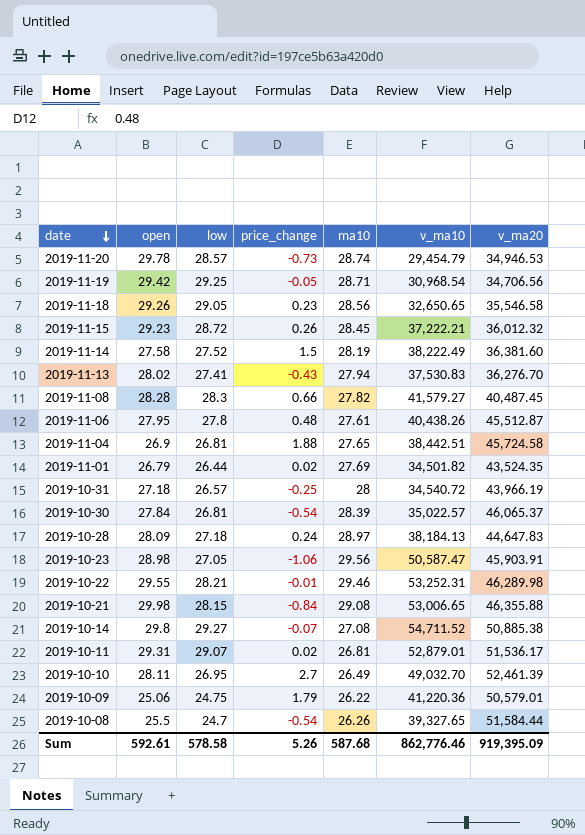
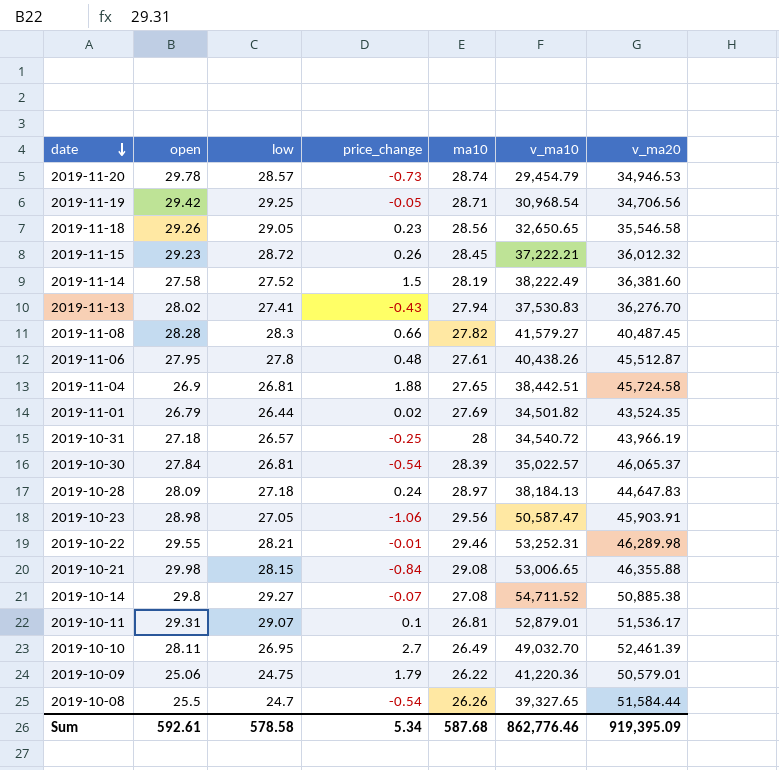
2019-10-11 | price_change: 0.02 -> 0.1
Sum | price_change: 5.26 -> 5.34

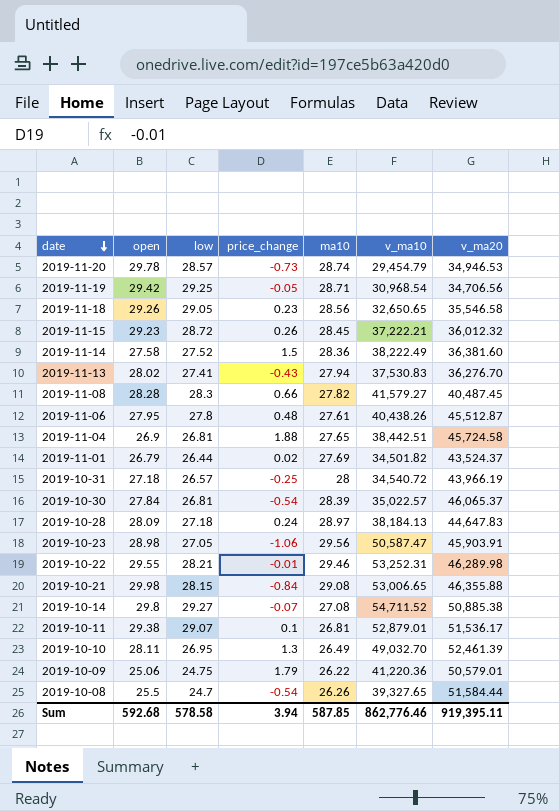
2019-11-14 | ma10: 28.19 -> 28.36
2019-11-01 | v_ma20: 43,524.35 -> 43,524.37
2019-10-11 | open: 29.31 -> 29.38
2019-10-10 | price_change: 2.7 -> 1.3
Sum | open: 592.61 -> 592.68
Sum | price_change: 5.34 -> 3.94
Sum | ma10: 587.68 -> 587.85
Sum | v_ma20: 919,395.09 -> 919,395.11

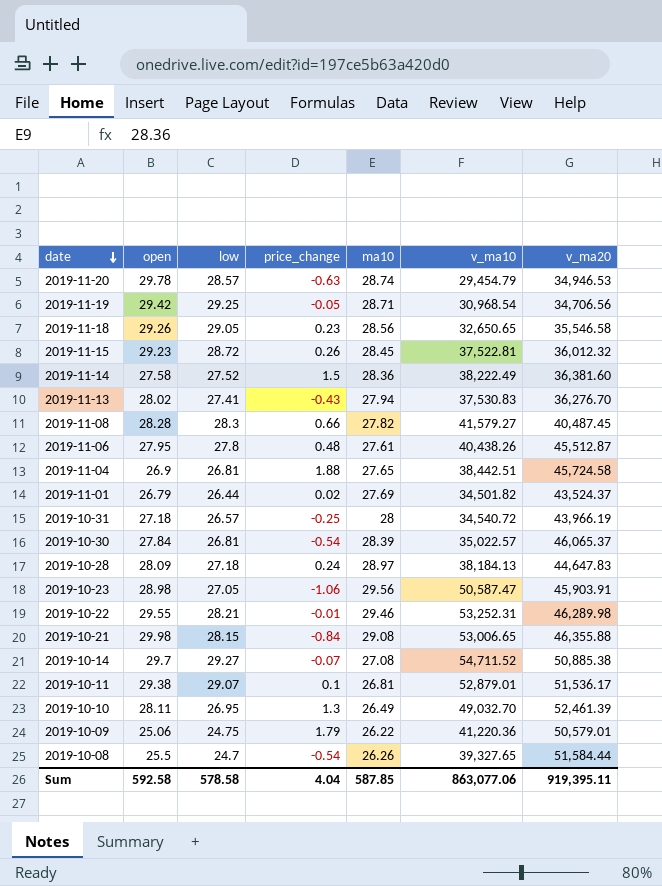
2019-11-20 | price_change: -0.73 -> -0.63
2019-11-15 | v_ma10: 37,222.21 -> 37,522.81
2019-10-14 | open: 29.8 -> 29.7
Sum | open: 592.68 -> 592.58
Sum | price_change: 3.94 -> 4.04
Sum | v_ma10: 862,776.46 -> 863,077.06

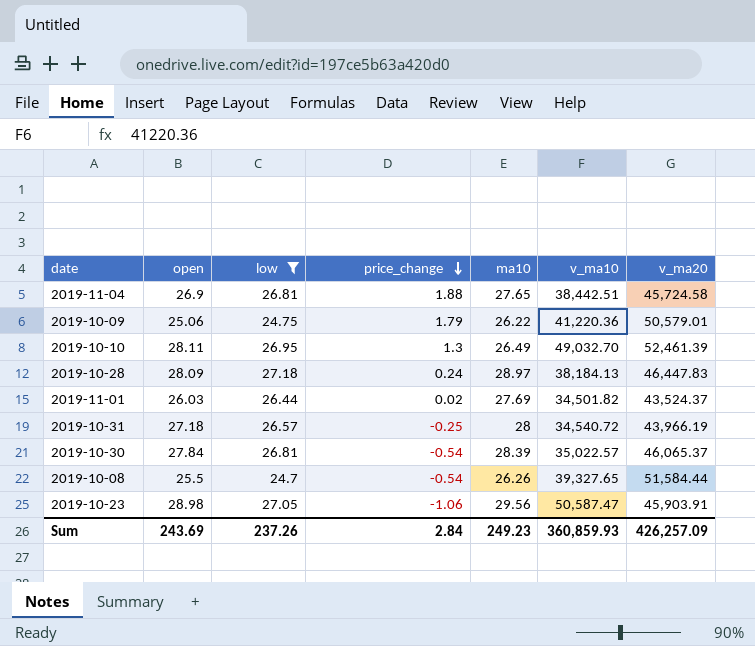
filter: none -> low <= 27.18
row order: date descending -> price_change descending
2019-10-28 | v_ma20: 44,647.83 -> 46,447.83
2019-11-01 | open: 26.79 -> 26.03
Sum | open: 592.58 -> 243.69
Sum | low: 578.58 -> 237.26
Sum | price_change: 4.04 -> 2.84
Sum | ma10: 587.85 -> 249.23
Sum | v_ma10: 863,077.06 -> 360,859.93
Sum | v_ma20: 919,395.11 -> 426,257.09

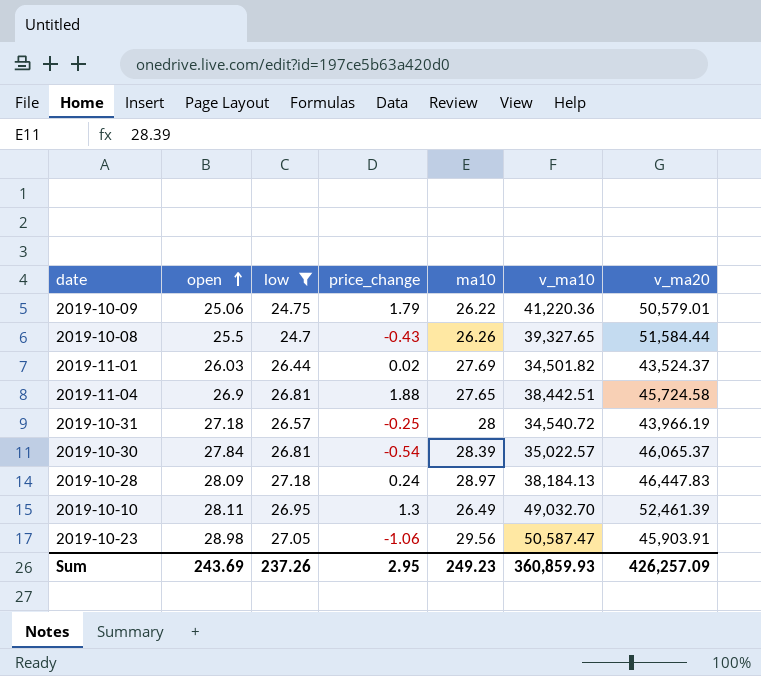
row order: price_change descending -> open ascending
2019-10-08 | price_change: -0.54 -> -0.43
Sum | price_change: 2.84 -> 2.95

